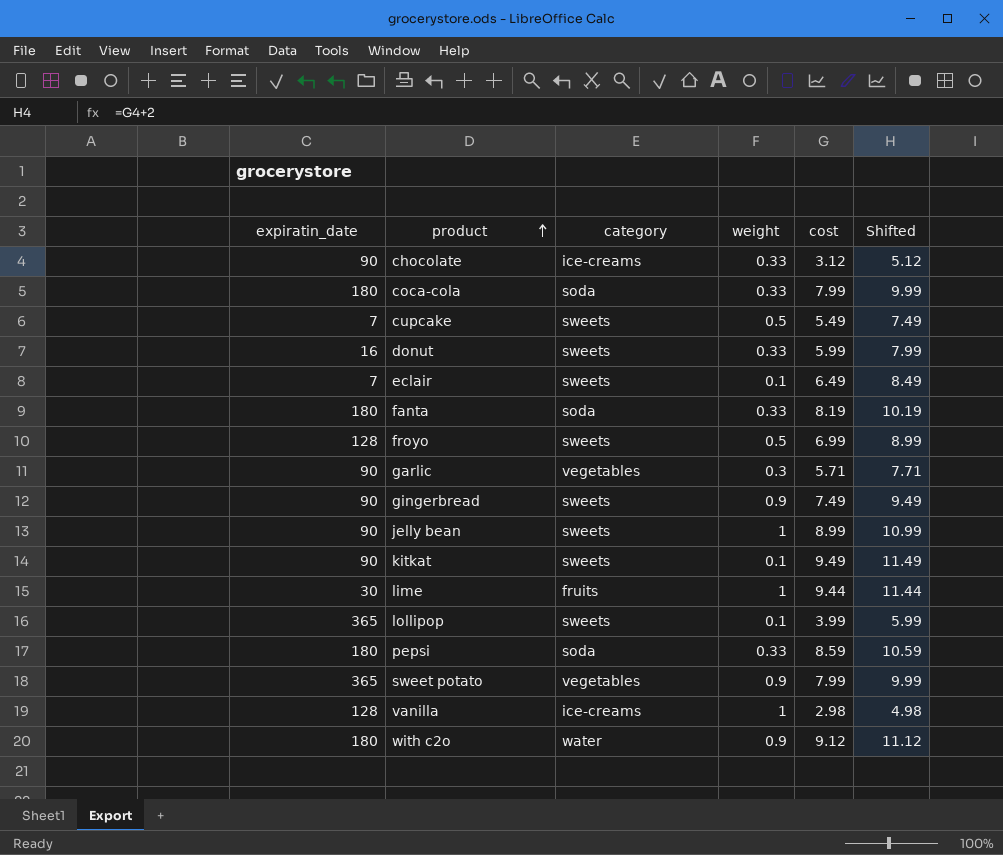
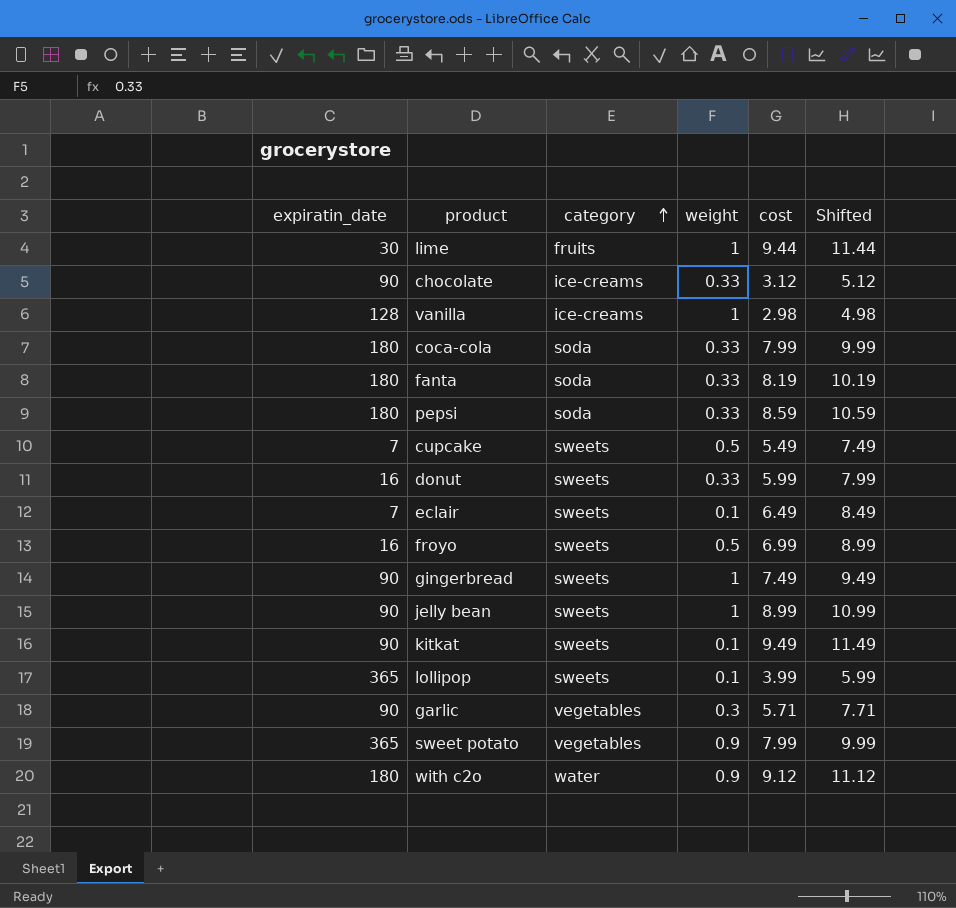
row order: product ascending -> category ascending
froyo | expiratin_date: 128 -> 16
gingerbread | weight: 0.9 -> 1

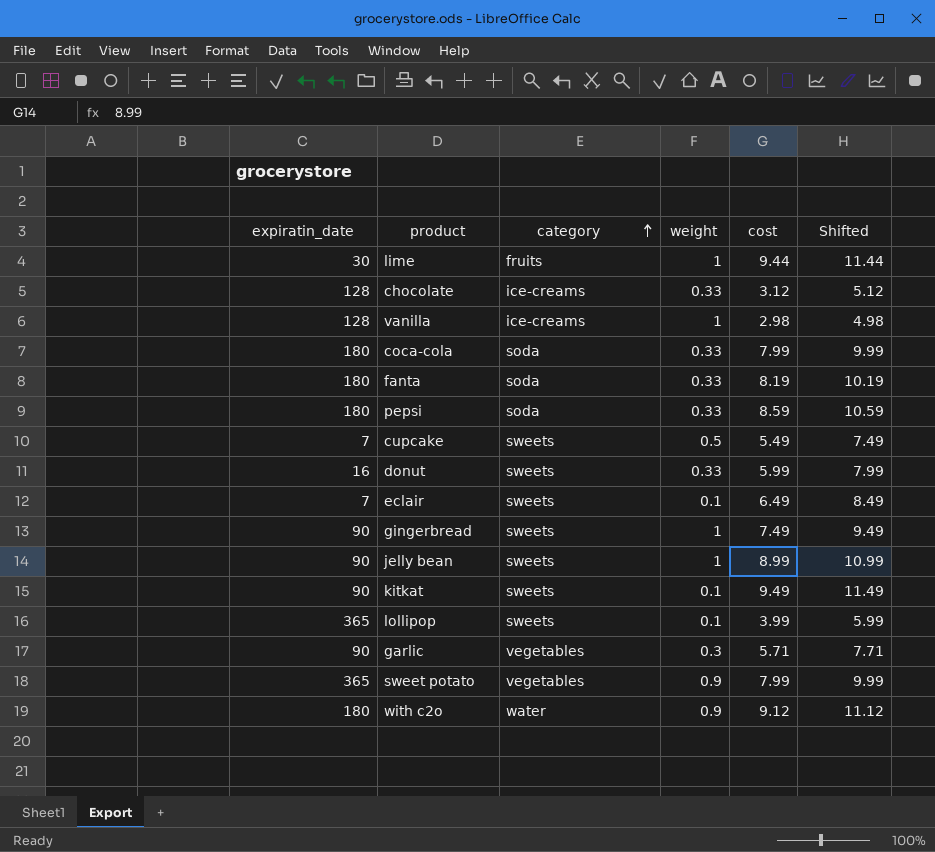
row froyo: 16 | sweets | 0.5 | 6.99 | 8.99 -> none
chocolate | expiratin_date: 90 -> 128

